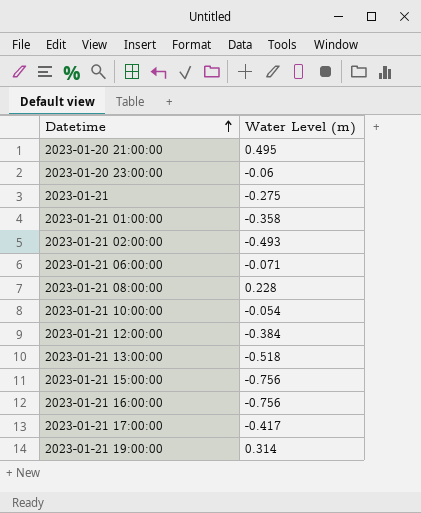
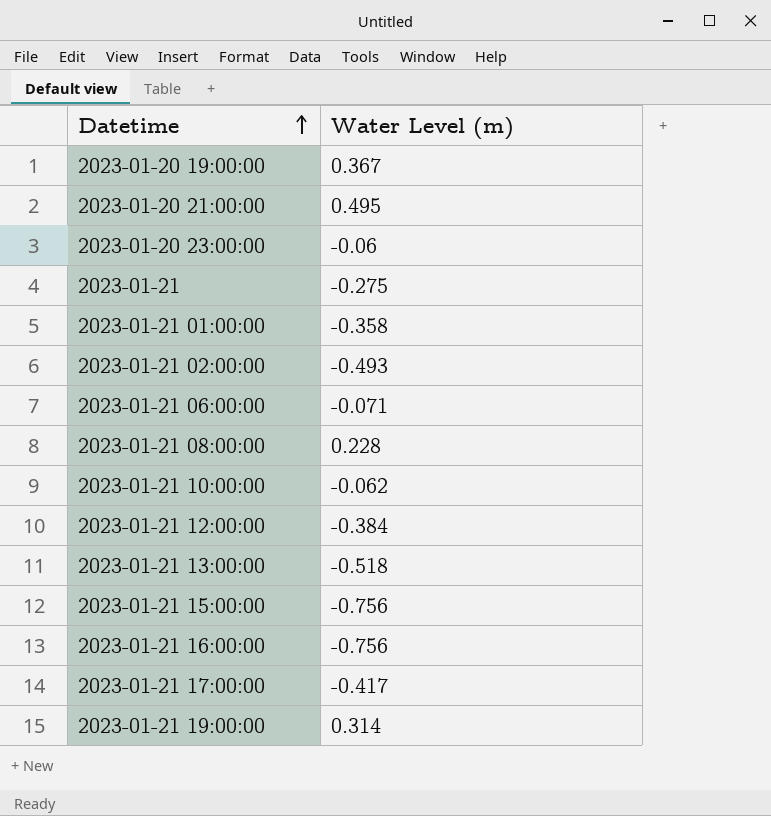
row 2023-01-20 19:00:00: none -> 0.367
2023-01-21 10:00:00 | Water Level (m): -0.054 -> -0.062

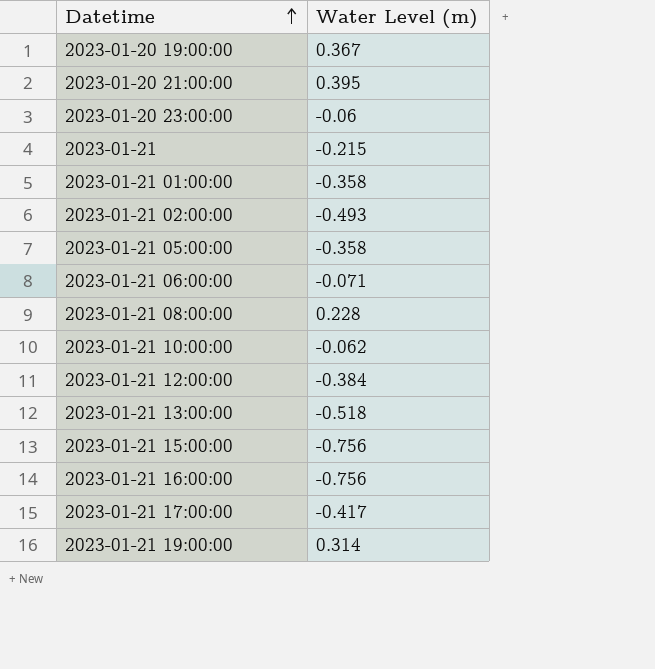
2023-01-20 21:00:00 | Water Level (m): 0.495 -> 0.395
2023-01-21 | Water Level (m): -0.275 -> -0.215
row 2023-01-21 05:00:00: none -> -0.358

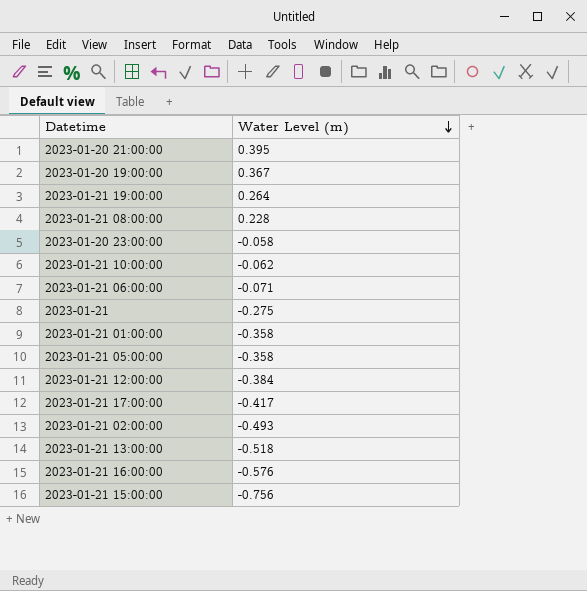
row order: Datetime ascending -> Water Level (m) descending
2023-01-21 19:00:00 | Water Level (m): 0.314 -> 0.264
2023-01-20 23:00:00 | Water Level (m): -0.06 -> -0.058
2023-01-21 | Water Level (m): -0.215 -> -0.275
2023-01-21 16:00:00 | Water Level (m): -0.756 -> -0.576

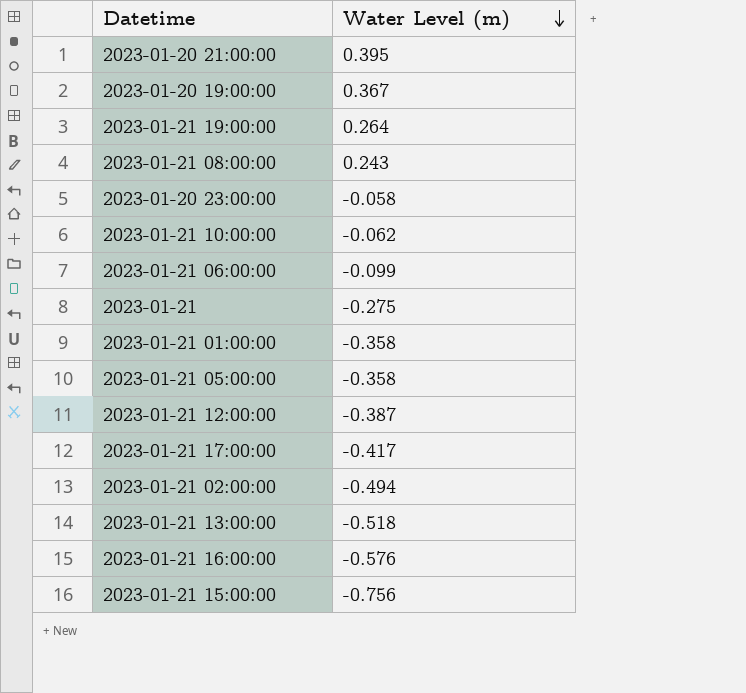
2023-01-21 08:00:00 | Water Level (m): 0.228 -> 0.243
2023-01-21 06:00:00 | Water Level (m): -0.071 -> -0.099
2023-01-21 12:00:00 | Water Level (m): -0.384 -> -0.387
2023-01-21 02:00:00 | Water Level (m): -0.493 -> -0.494

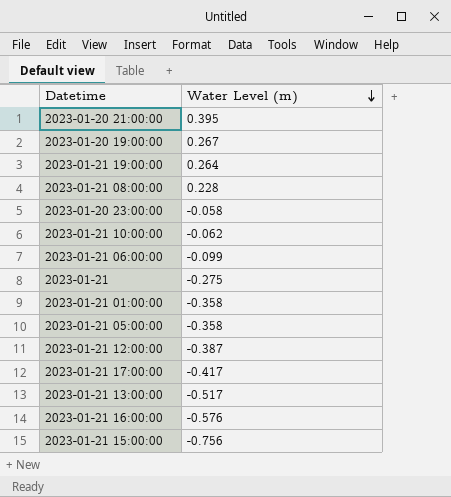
row 2023-01-21 02:00:00: -0.494 -> none
2023-01-20 19:00:00 | Water Level (m): 0.367 -> 0.267
2023-01-21 08:00:00 | Water Level (m): 0.243 -> 0.228
2023-01-21 13:00:00 | Water Level (m): -0.518 -> -0.517

